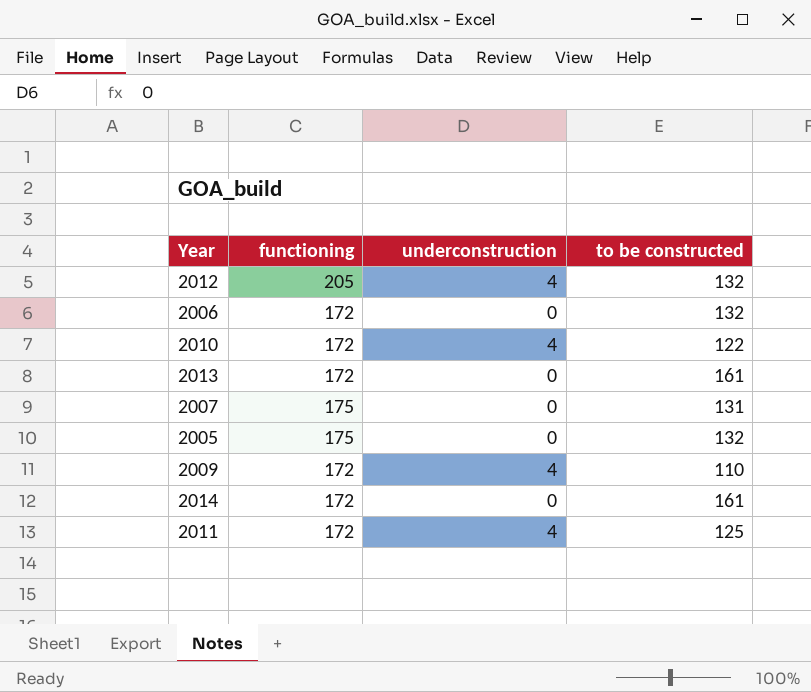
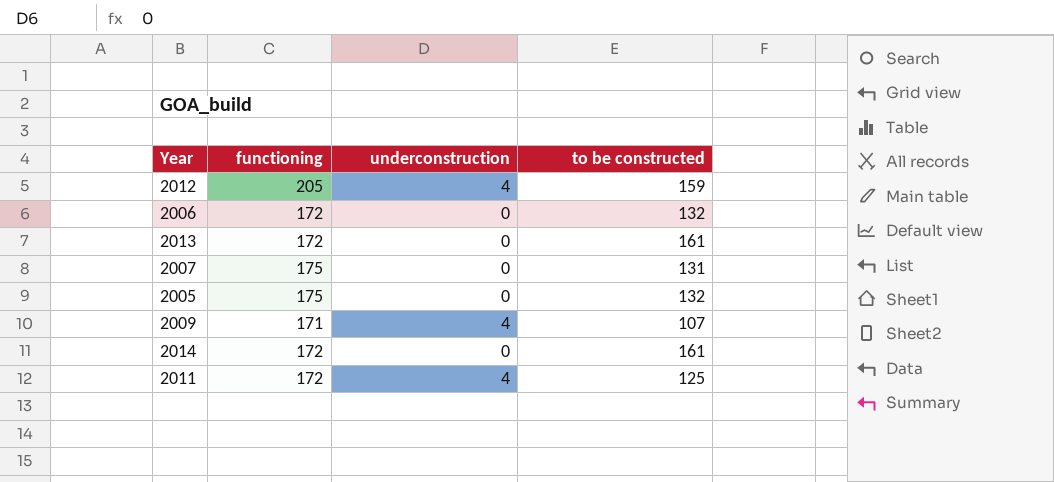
row 2010: 172 | 4 | 122 -> none
2012 | to be constructed: 132 -> 159
2009 | functioning: 172 -> 171
2009 | to be constructed: 110 -> 107

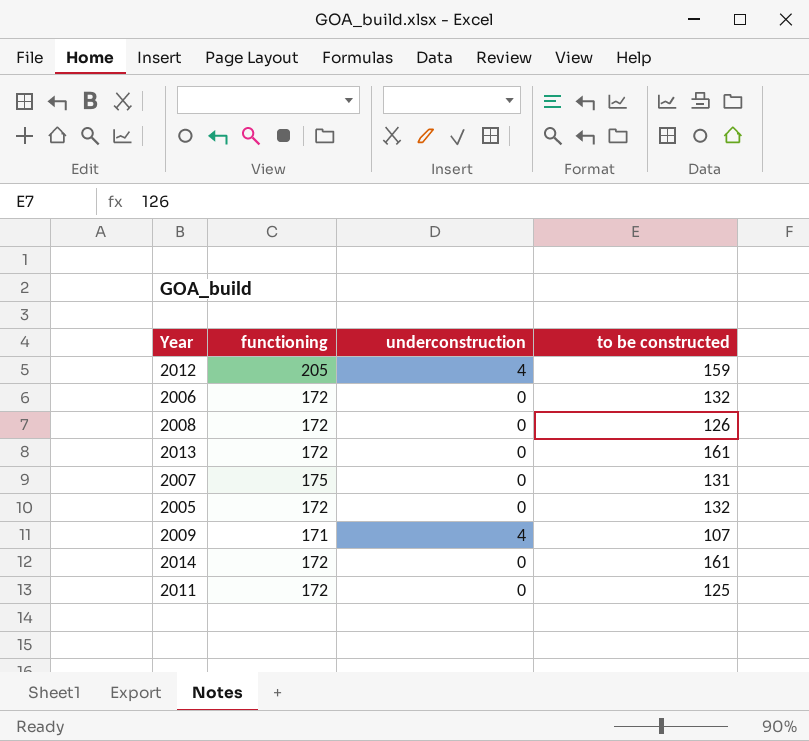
row 2008: none -> 172 | 0 | 126
2005 | functioning: 175 -> 172
2011 | underconstruction: 4 -> 0

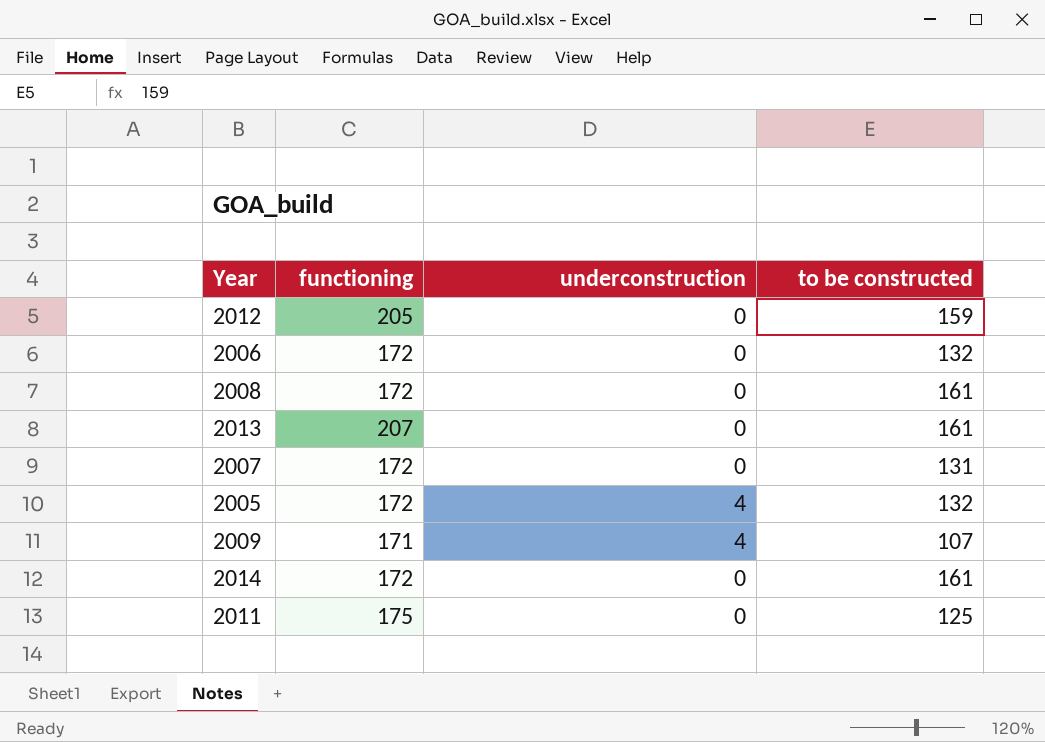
2012 | underconstruction: 4 -> 0
2008 | to be constructed: 126 -> 161
2013 | functioning: 172 -> 207
2007 | functioning: 175 -> 172
2005 | underconstruction: 0 -> 4
2011 | functioning: 172 -> 175

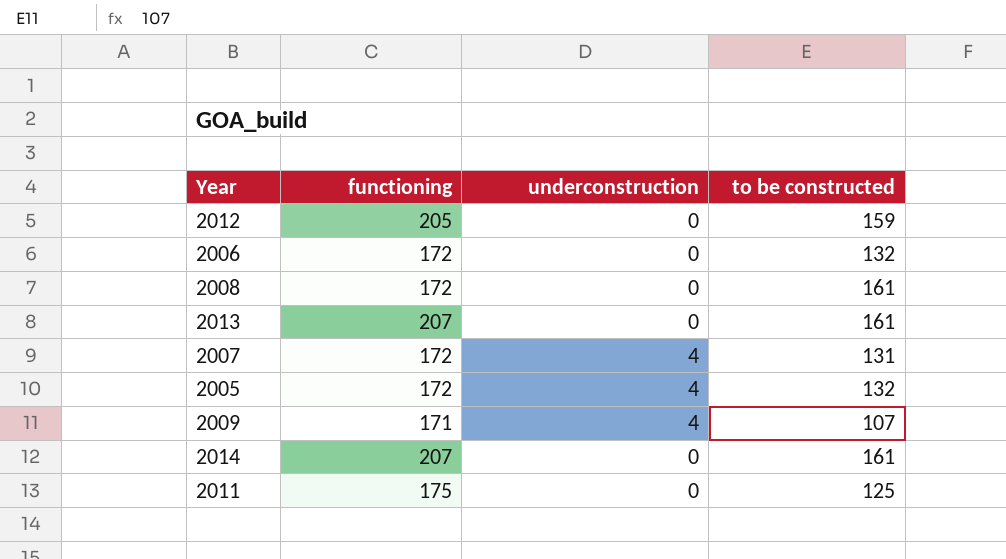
2007 | underconstruction: 0 -> 4
2014 | functioning: 172 -> 207

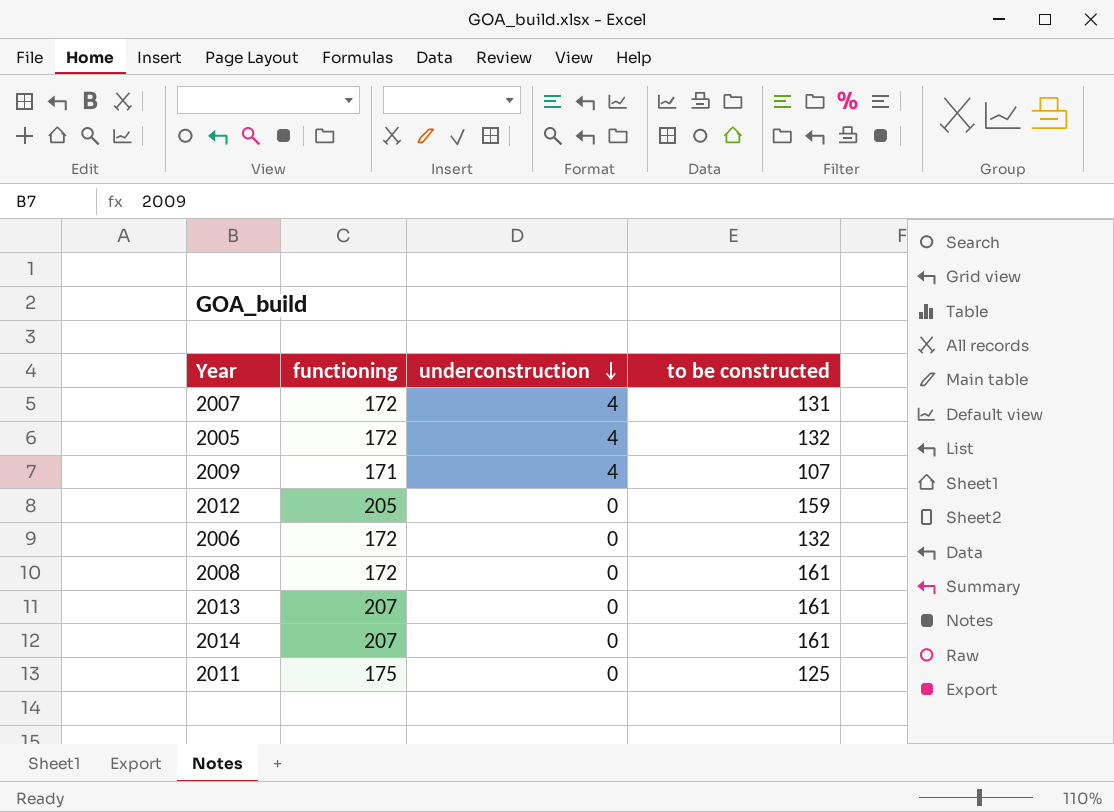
row order: none -> underconstruction descending

